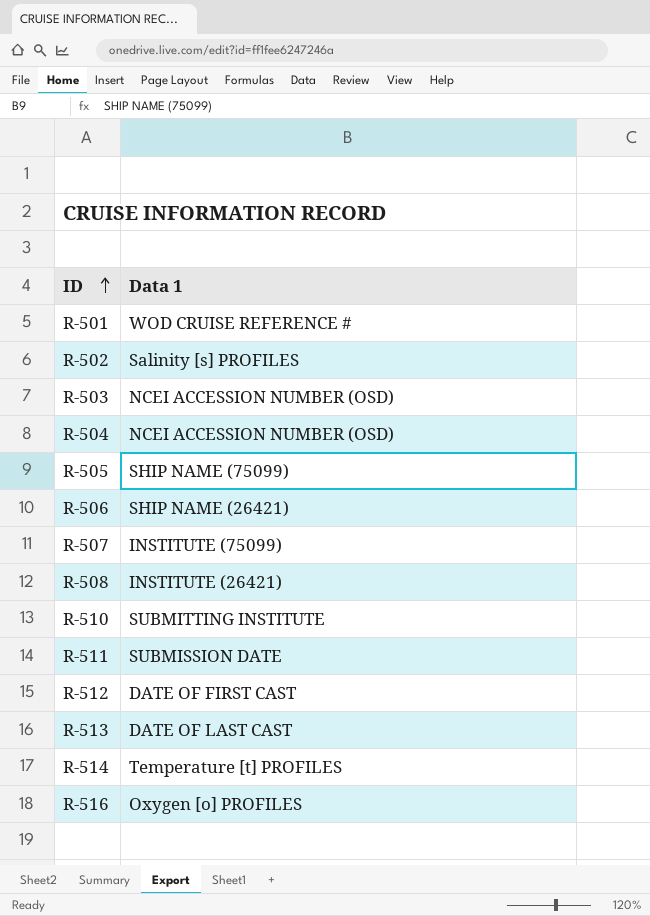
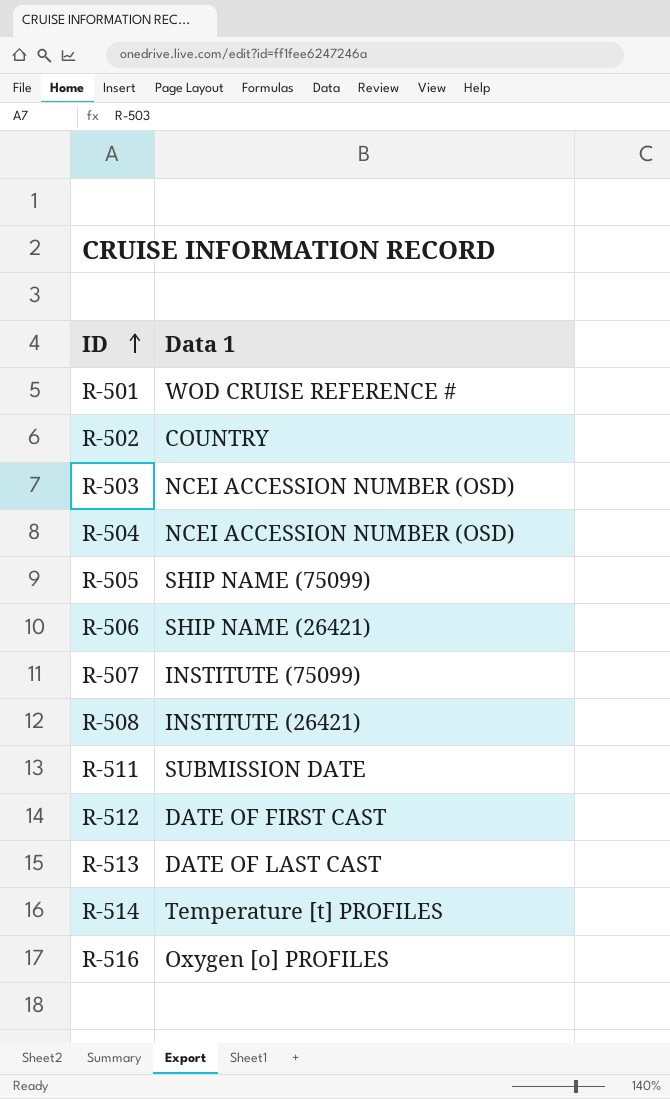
row R-510: SUBMITTING INSTITUTE -> none
R-502 | Data 1: Salinity [s] PROFILES -> COUNTRY

